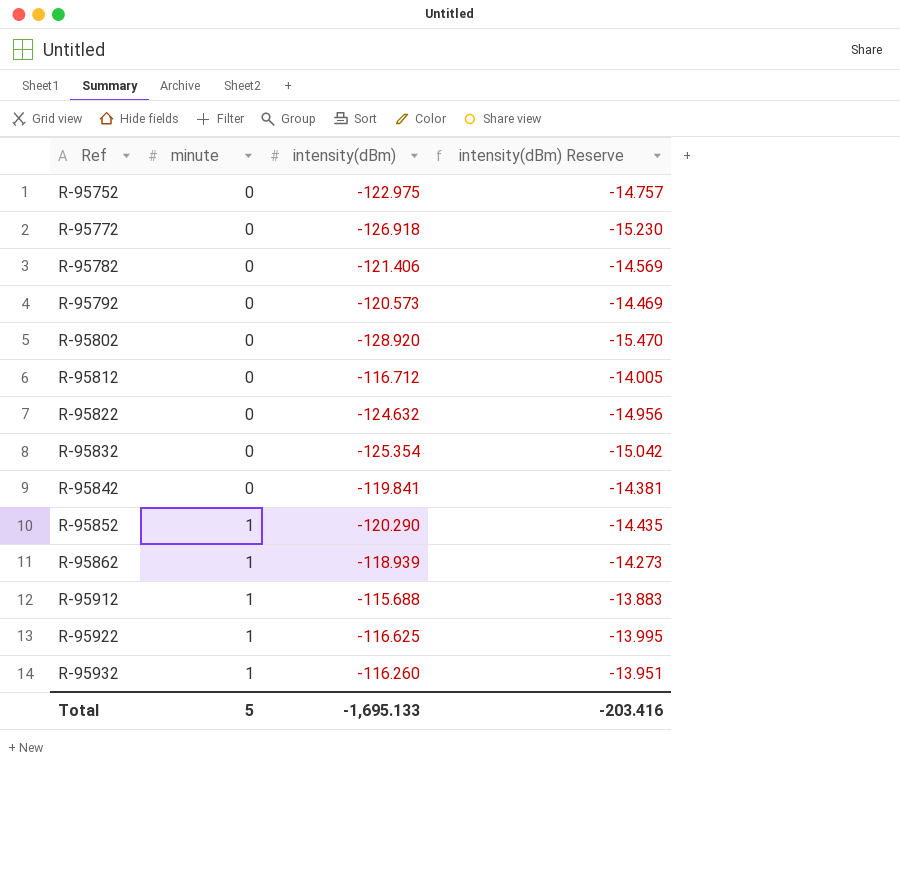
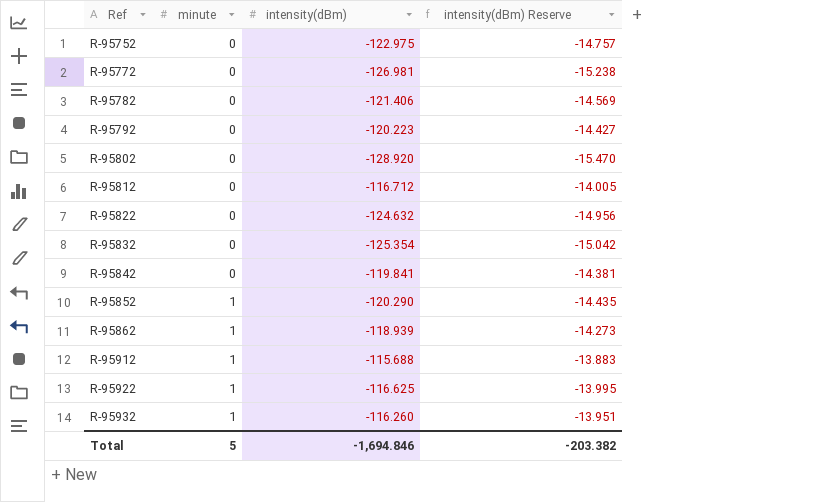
R-95772 | intensity(dBm): -126.918 -> -126.981
R-95772 | intensity(dBm) Reserve: -15.230 -> -15.238
R-95792 | intensity(dBm): -120.573 -> -120.223
R-95792 | intensity(dBm) Reserve: -14.469 -> -14.427
Total | intensity(dBm): -1,695.133 -> -1,694.846
Total | intensity(dBm) Reserve: -203.416 -> -203.382

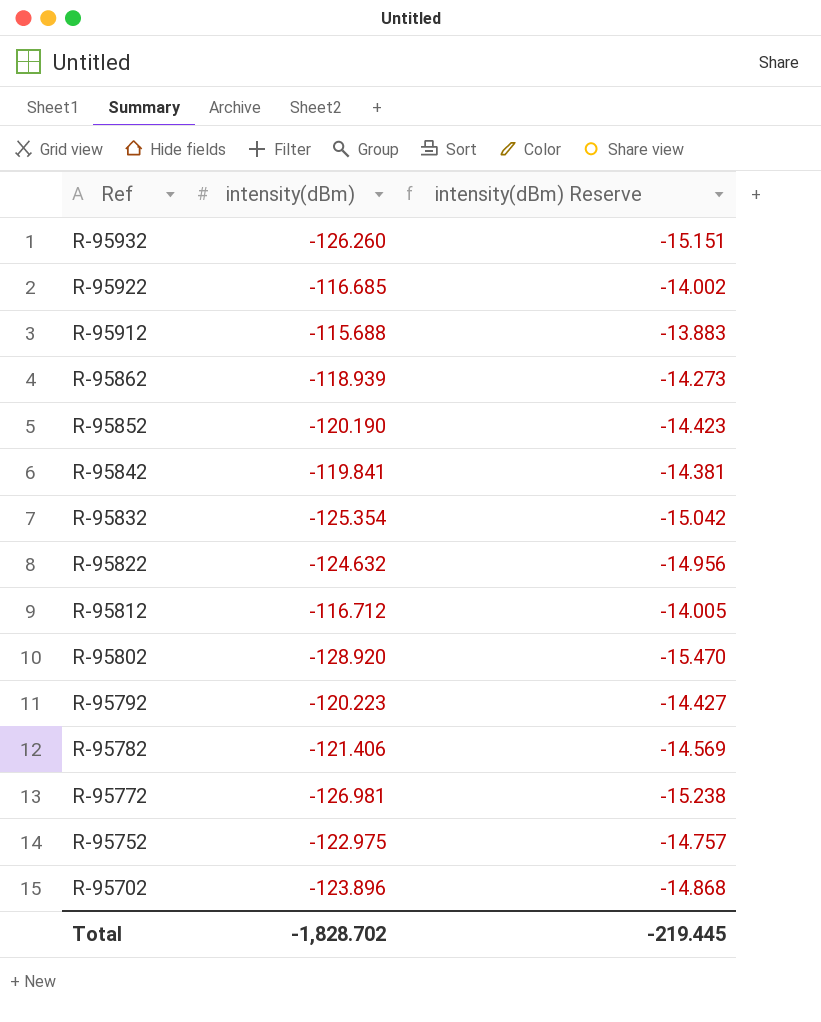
row order: Ref ascending -> Ref descending
column minute | position: 2 -> none
R-95932 | intensity(dBm): -116.260 -> -126.260
R-95932 | intensity(dBm) Reserve: -13.951 -> -15.151
R-95922 | intensity(dBm): -116.625 -> -116.685
R-95922 | intensity(dBm) Reserve: -13.995 -> -14.002
R-95852 | intensity(dBm): -120.290 -> -120.190
R-95852 | intensity(dBm) Reserve: -14.435 -> -14.423
row R-95702: none -> -123.896 | -14.868
Total | intensity(dBm): -1,694.846 -> -1,828.702
Total | intensity(dBm) Reserve: -203.382 -> -219.445

